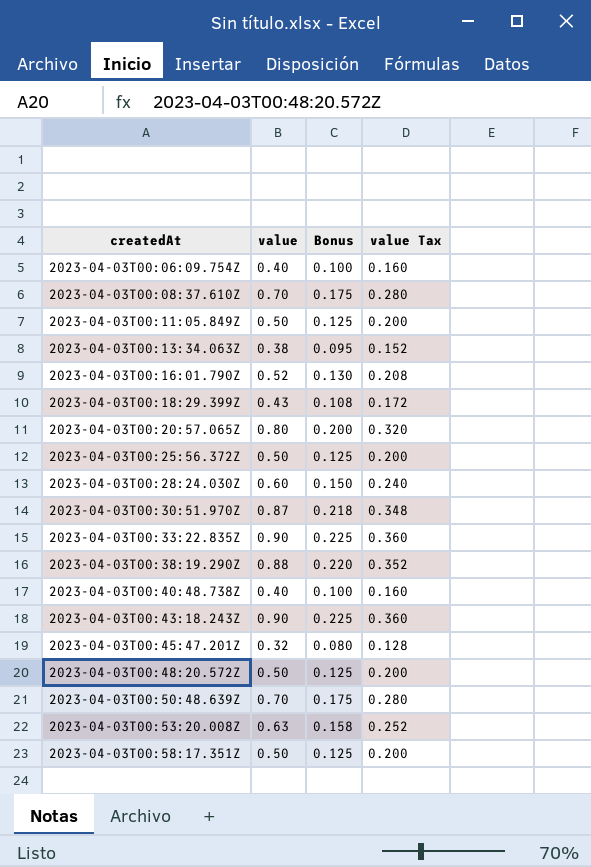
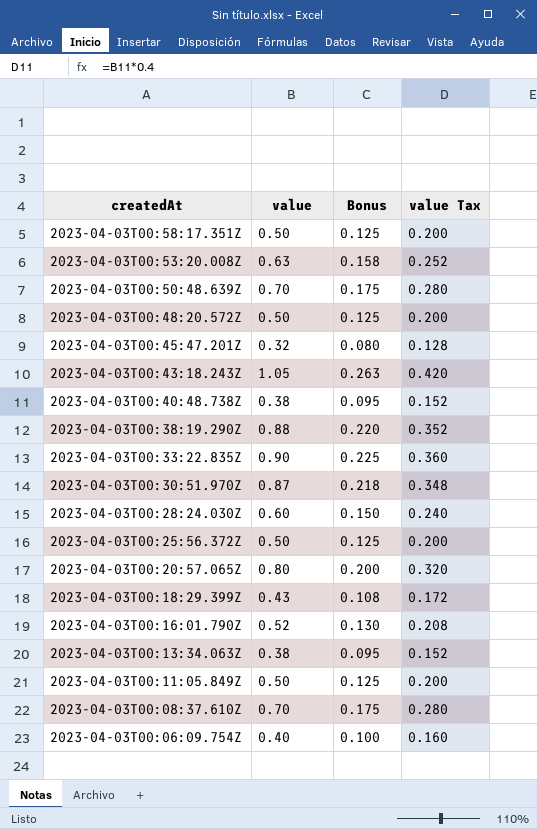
row order: createdAt ascending -> createdAt descending
2023-04-03T00:43:18.243Z | value: 0.90 -> 1.05
2023-04-03T00:43:18.243Z | Bonus: 0.225 -> 0.263
2023-04-03T00:43:18.243Z | value Tax: 0.360 -> 0.420
2023-04-03T00:40:48.738Z | value: 0.40 -> 0.38
2023-04-03T00:40:48.738Z | Bonus: 0.100 -> 0.095
2023-04-03T00:40:48.738Z | value Tax: 0.160 -> 0.152

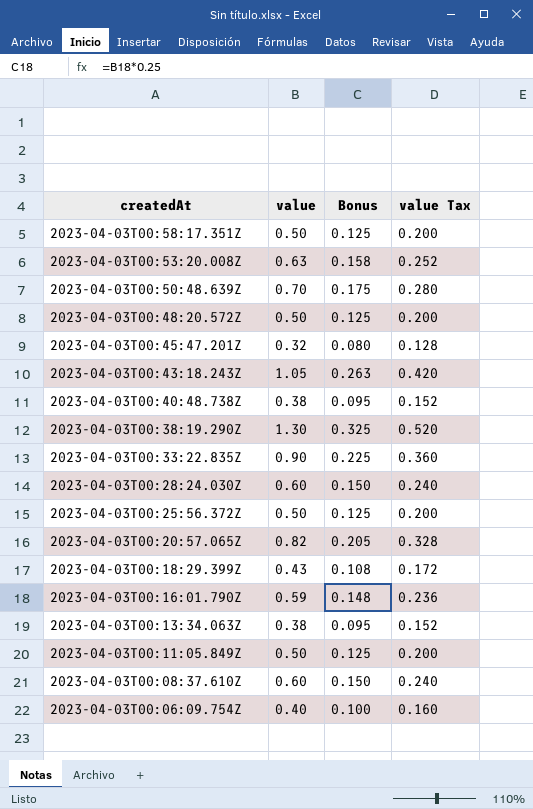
row 2023-04-03T00:30:51.970Z: 0.87 | 0.218 | 0.348 -> none
2023-04-03T00:38:19.290Z | value: 0.88 -> 1.30
2023-04-03T00:38:19.290Z | Bonus: 0.220 -> 0.325
2023-04-03T00:38:19.290Z | value Tax: 0.352 -> 0.520
2023-04-03T00:20:57.065Z | value: 0.80 -> 0.82
2023-04-03T00:20:57.065Z | Bonus: 0.200 -> 0.205
2023-04-03T00:20:57.065Z | value Tax: 0.320 -> 0.328
2023-04-03T00:16:01.790Z | value: 0.52 -> 0.59
2023-04-03T00:16:01.790Z | Bonus: 0.130 -> 0.148
2023-04-03T00:16:01.790Z | value Tax: 0.208 -> 0.236
2023-04-03T00:08:37.610Z | value: 0.70 -> 0.60
2023-04-03T00:08:37.610Z | Bonus: 0.175 -> 0.150
2023-04-03T00:08:37.610Z | value Tax: 0.280 -> 0.240

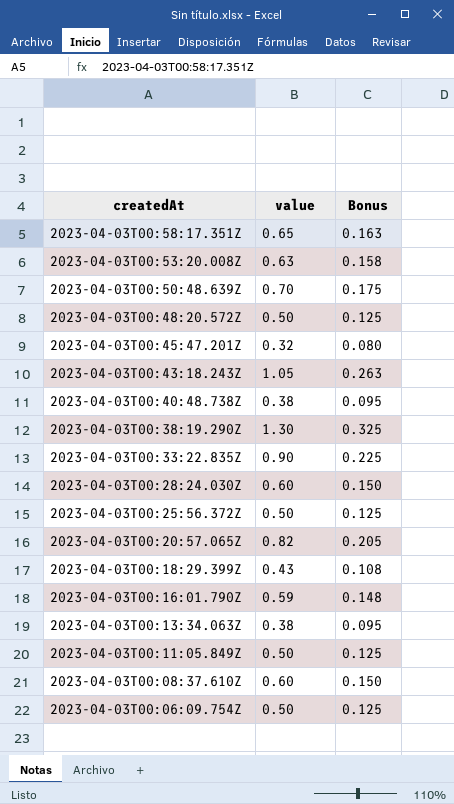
column value Tax | formula: [value] * 0.4 -> none
2023-04-03T00:58:17.351Z | value: 0.50 -> 0.65
2023-04-03T00:58:17.351Z | Bonus: 0.125 -> 0.163
2023-04-03T00:06:09.754Z | value: 0.40 -> 0.50
2023-04-03T00:06:09.754Z | Bonus: 0.100 -> 0.125

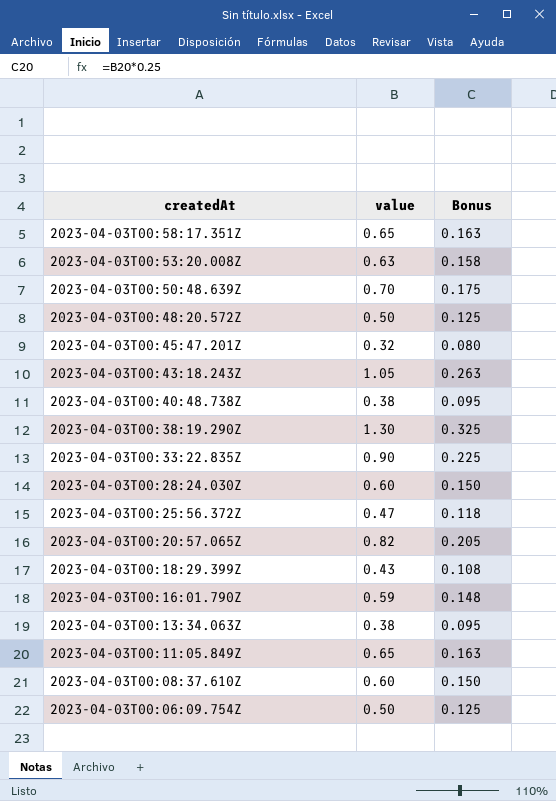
2023-04-03T00:25:56.372Z | value: 0.50 -> 0.47
2023-04-03T00:25:56.372Z | Bonus: 0.125 -> 0.118
2023-04-03T00:11:05.849Z | value: 0.50 -> 0.65
2023-04-03T00:11:05.849Z | Bonus: 0.125 -> 0.163

